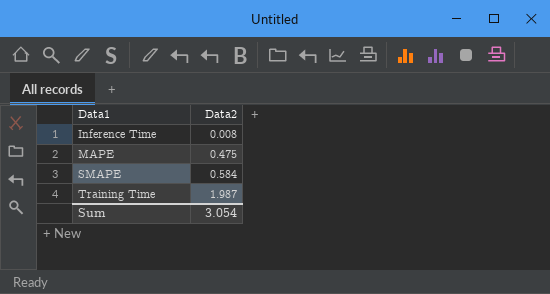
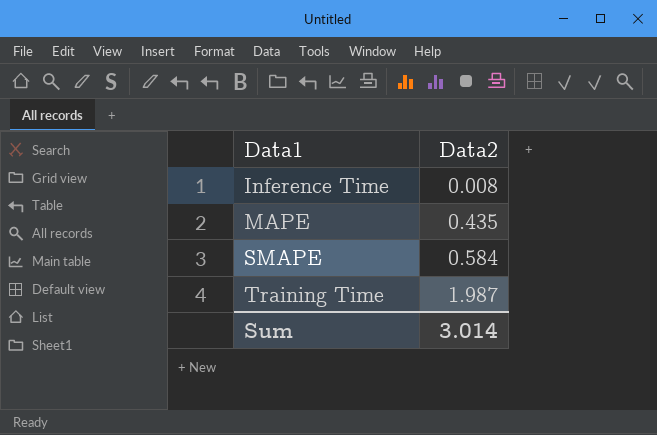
MAPE | Data2: 0.475 -> 0.435
Sum | Data2: 3.054 -> 3.014

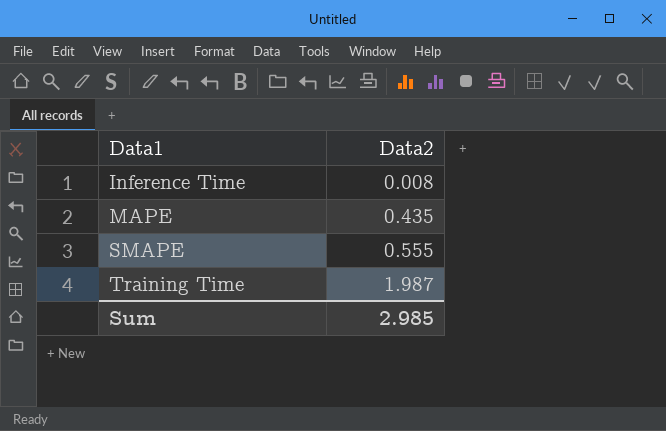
SMAPE | Data2: 0.584 -> 0.555
Sum | Data2: 3.014 -> 2.985

